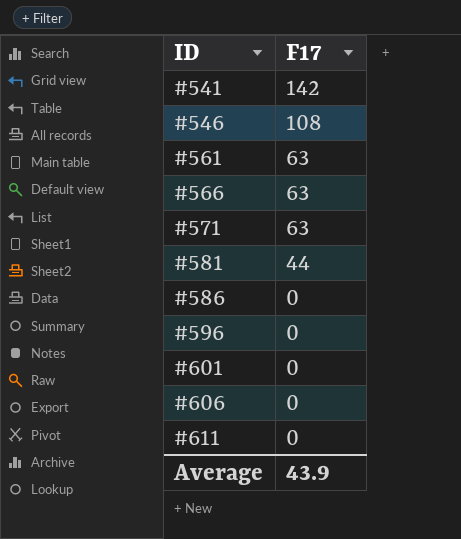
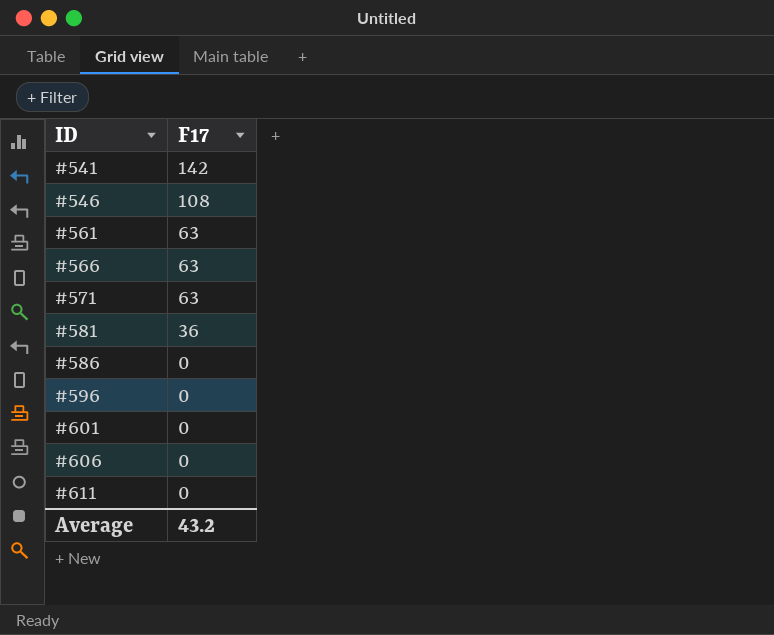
#581 | F17: 44 -> 36
Average | F17: 43.9 -> 43.2

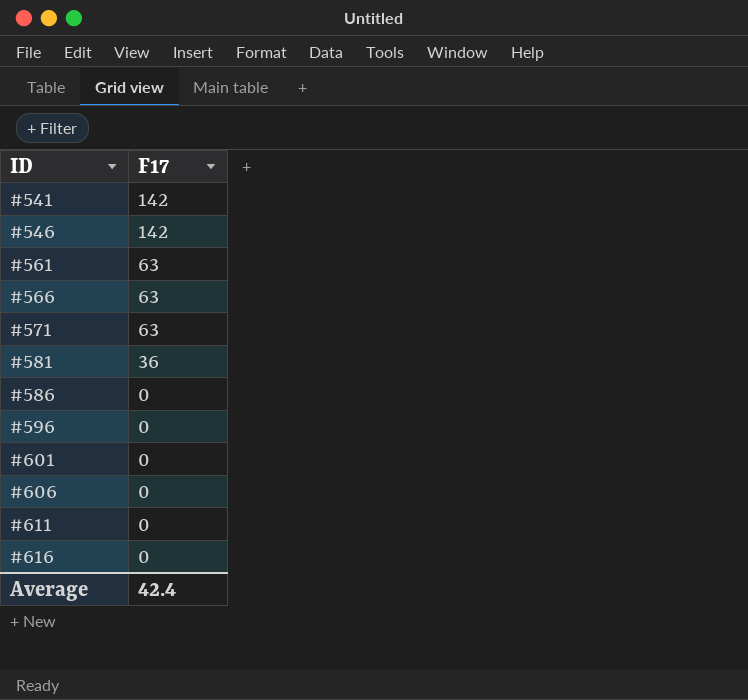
#546 | F17: 108 -> 142
row #616: none -> 0
Average | F17: 43.2 -> 42.4

